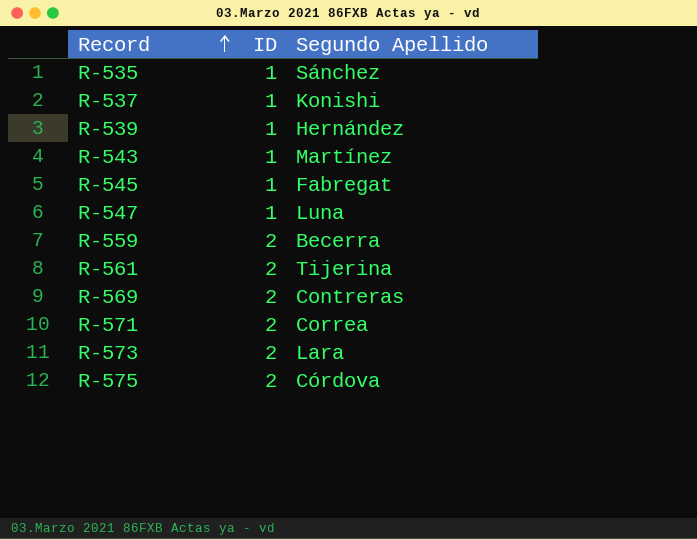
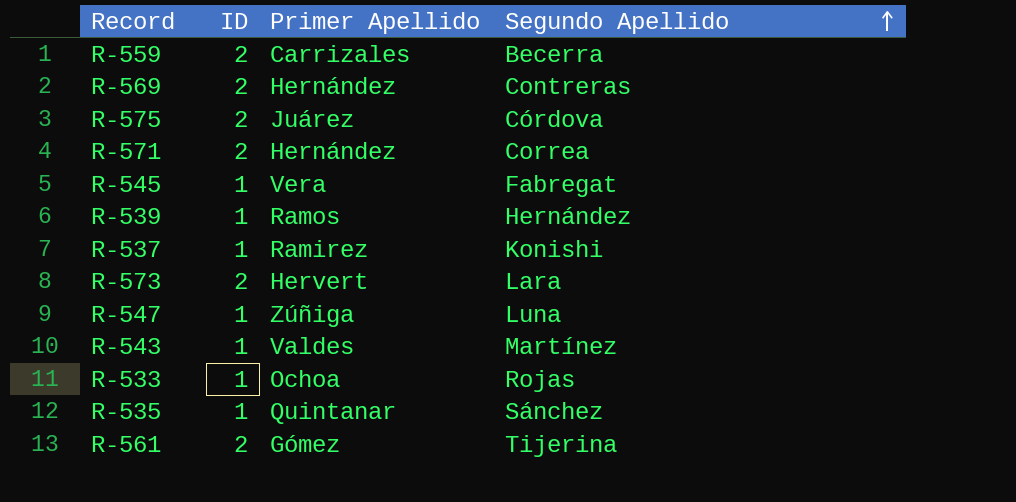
row order: Record ascending -> Segundo Apellido ascending
column Primer Apellido | position: none -> 3
row R-533: none -> 1 | Ochoa | Rojas

